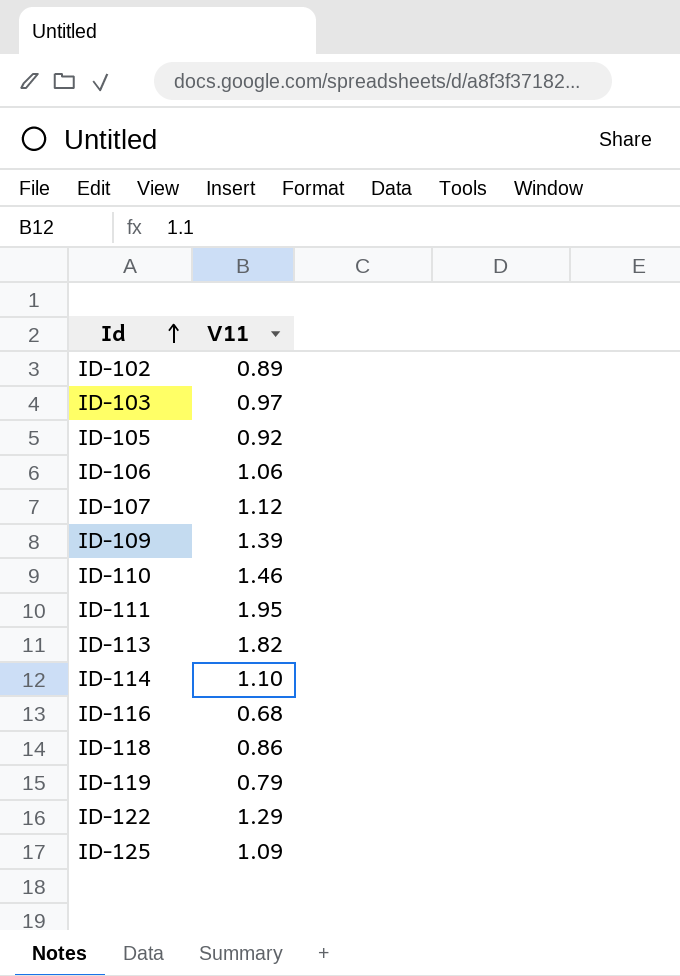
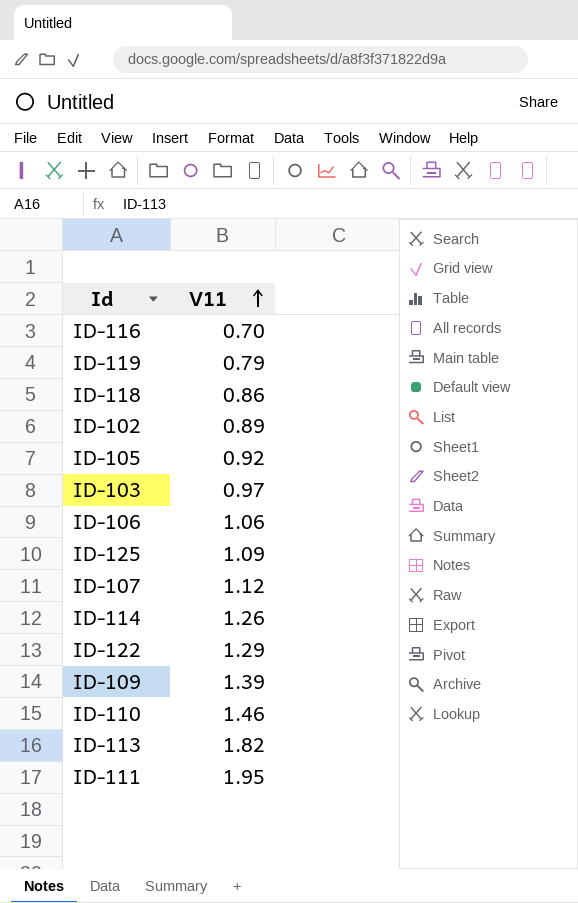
row order: Id ascending -> V11 ascending
ID-116 | V11: 0.68 -> 0.70
ID-114 | V11: 1.10 -> 1.26

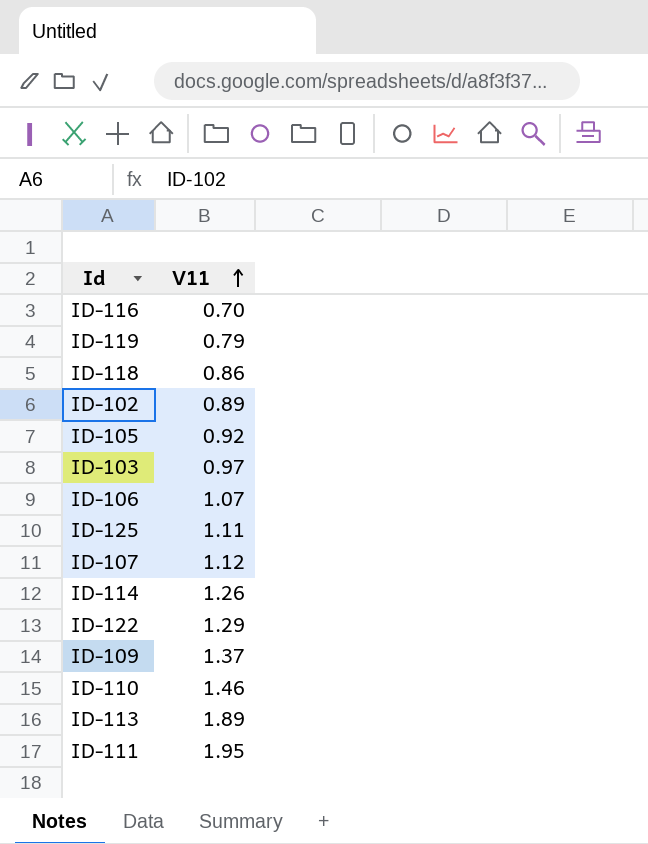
ID-106 | V11: 1.06 -> 1.07
ID-125 | V11: 1.09 -> 1.11
ID-109 | V11: 1.39 -> 1.37
ID-113 | V11: 1.82 -> 1.89

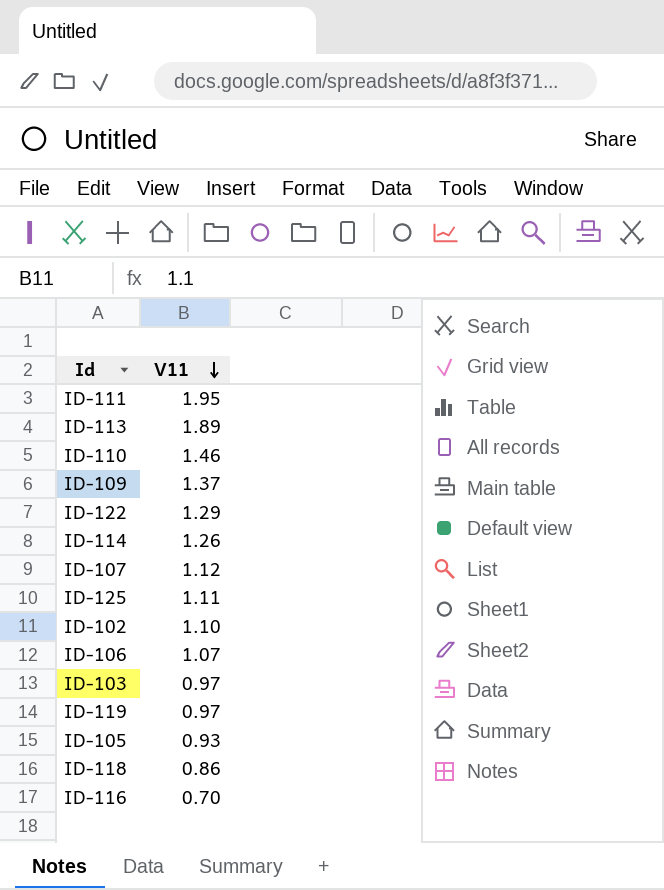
row order: V11 ascending -> V11 descending
ID-102 | V11: 0.89 -> 1.10
ID-119 | V11: 0.79 -> 0.97
ID-105 | V11: 0.92 -> 0.93

